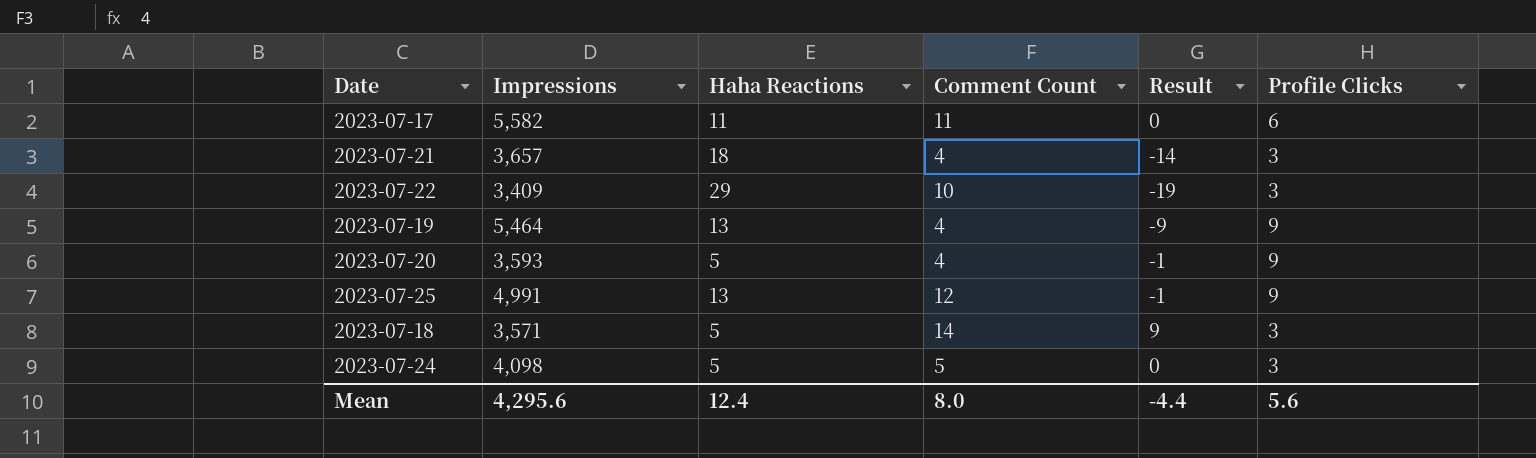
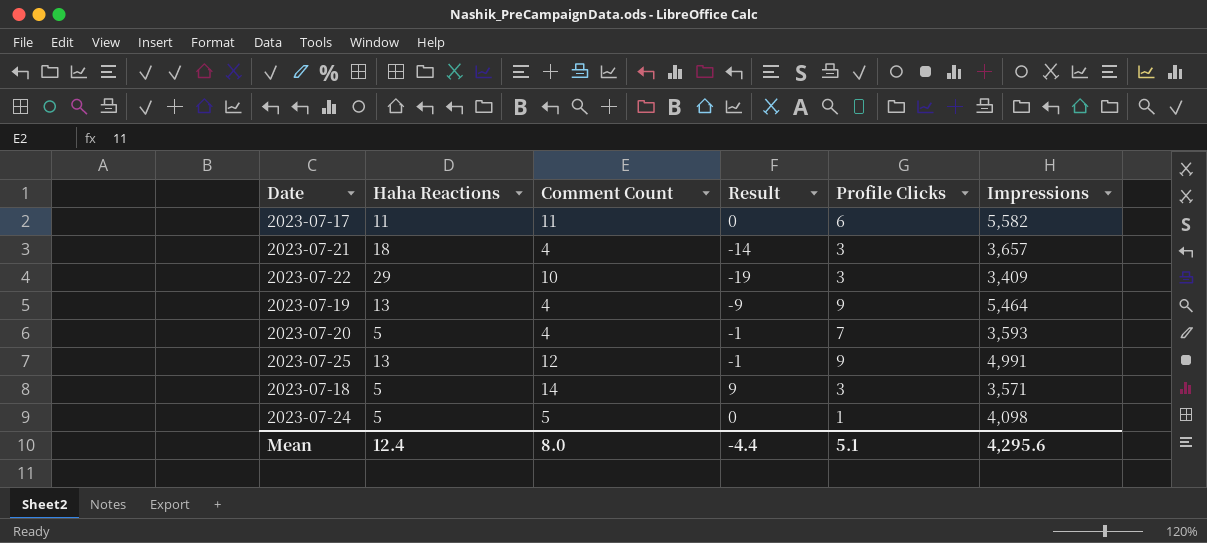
column Impressions | position: 2 -> 6
2023-07-20 | Profile Clicks: 9 -> 7
2023-07-24 | Profile Clicks: 3 -> 1
Mean | Profile Clicks: 5.6 -> 5.1

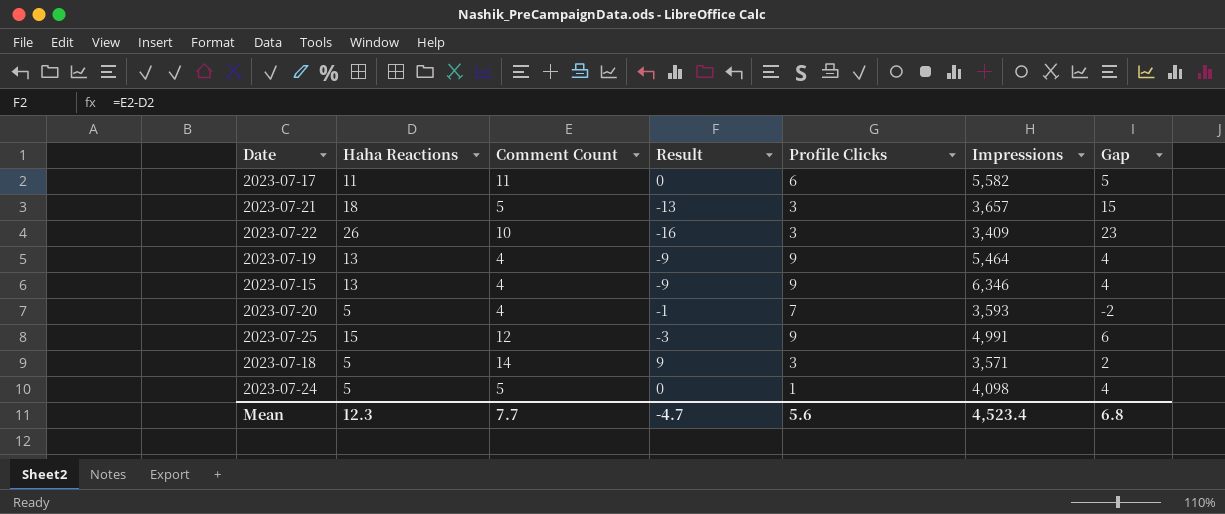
column Gap | formula: none -> [Haha Reactions] - [Profile Clicks]
2023-07-21 | Comment Count: 4 -> 5
2023-07-21 | Result: -14 -> -13
2023-07-22 | Haha Reactions: 29 -> 26
2023-07-22 | Result: -19 -> -16
row 2023-07-15: none -> 13 | 4 | -9 | 9 | 6,346 | 4
2023-07-25 | Haha Reactions: 13 -> 15
2023-07-25 | Result: -1 -> -3
Mean | Haha Reactions: 12.4 -> 12.3
Mean | Comment Count: 8.0 -> 7.7
Mean | Result: -4.4 -> -4.7
Mean | Profile Clicks: 5.1 -> 5.6
Mean | Impressions: 4,295.6 -> 4,523.4

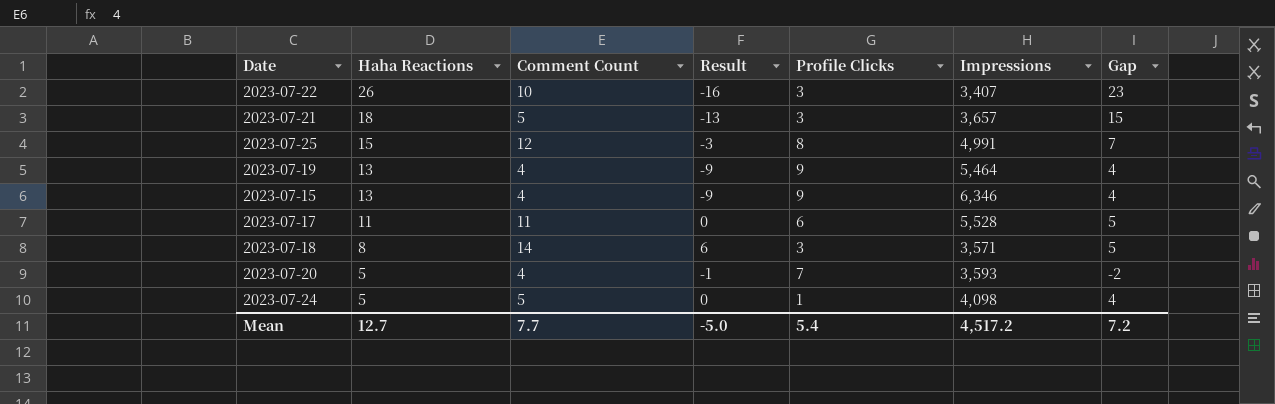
row order: none -> Haha Reactions descending
2023-07-22 | Impressions: 3,409 -> 3,407
2023-07-25 | Profile Clicks: 9 -> 8
2023-07-25 | Gap: 6 -> 7
2023-07-17 | Impressions: 5,582 -> 5,528
2023-07-18 | Haha Reactions: 5 -> 8
2023-07-18 | Result: 9 -> 6
2023-07-18 | Gap: 2 -> 5
Mean | Haha Reactions: 12.3 -> 12.7
Mean | Result: -4.7 -> -5.0
Mean | Profile Clicks: 5.6 -> 5.4
Mean | Impressions: 4,523.4 -> 4,517.2
Mean | Gap: 6.8 -> 7.2

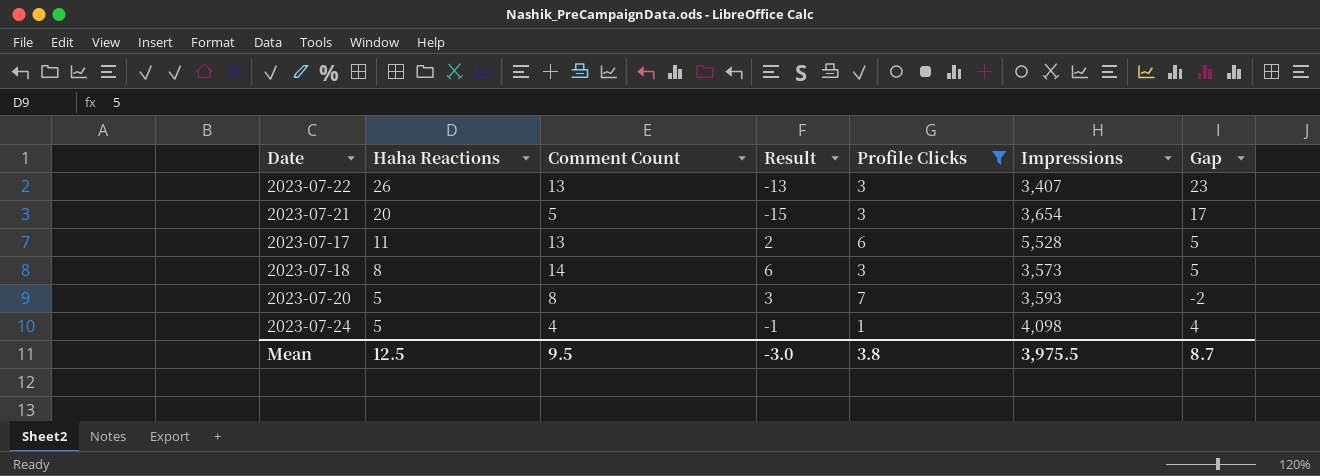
filter: none -> Profile Clicks <= 7
2023-07-22 | Comment Count: 10 -> 13
2023-07-22 | Result: -16 -> -13
2023-07-21 | Haha Reactions: 18 -> 20
2023-07-21 | Result: -13 -> -15
2023-07-21 | Impressions: 3,657 -> 3,654
2023-07-21 | Gap: 15 -> 17
2023-07-17 | Comment Count: 11 -> 13
2023-07-17 | Result: 0 -> 2
2023-07-18 | Impressions: 3,571 -> 3,573
2023-07-20 | Comment Count: 4 -> 8
2023-07-20 | Result: -1 -> 3
2023-07-24 | Comment Count: 5 -> 4
2023-07-24 | Result: 0 -> -1
Mean | Haha Reactions: 12.7 -> 12.5
Mean | Comment Count: 7.7 -> 9.5
Mean | Result: -5.0 -> -3.0
Mean | Profile Clicks: 5.4 -> 3.8
Mean | Impressions: 4,517.2 -> 3,975.5
Mean | Gap: 7.2 -> 8.7

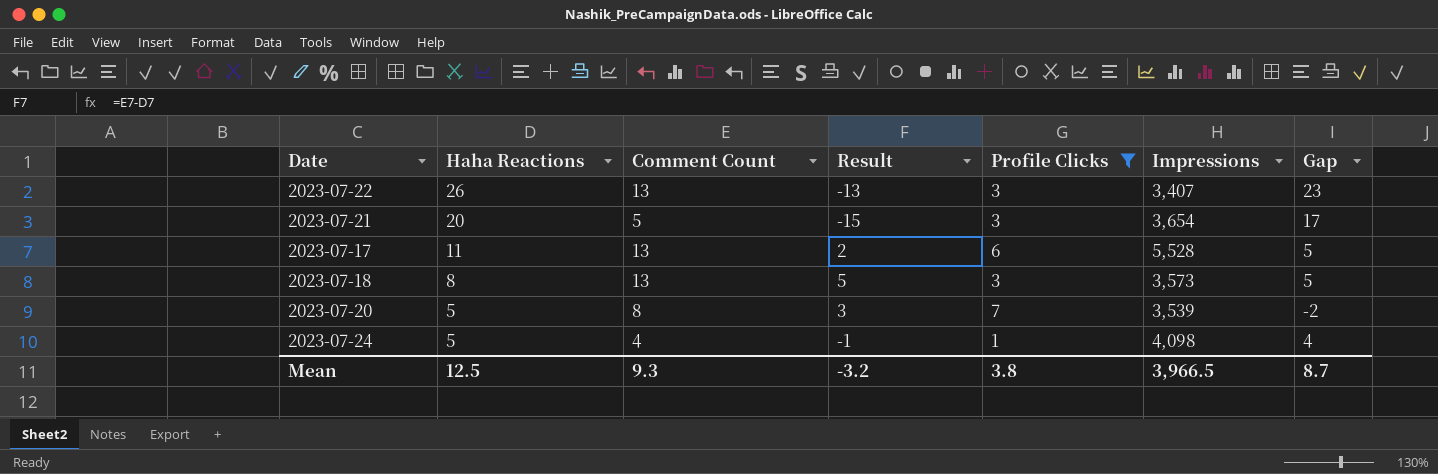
2023-07-18 | Comment Count: 14 -> 13
2023-07-18 | Result: 6 -> 5
2023-07-20 | Impressions: 3,593 -> 3,539
Mean | Comment Count: 9.5 -> 9.3
Mean | Result: -3.0 -> -3.2
Mean | Impressions: 3,975.5 -> 3,966.5

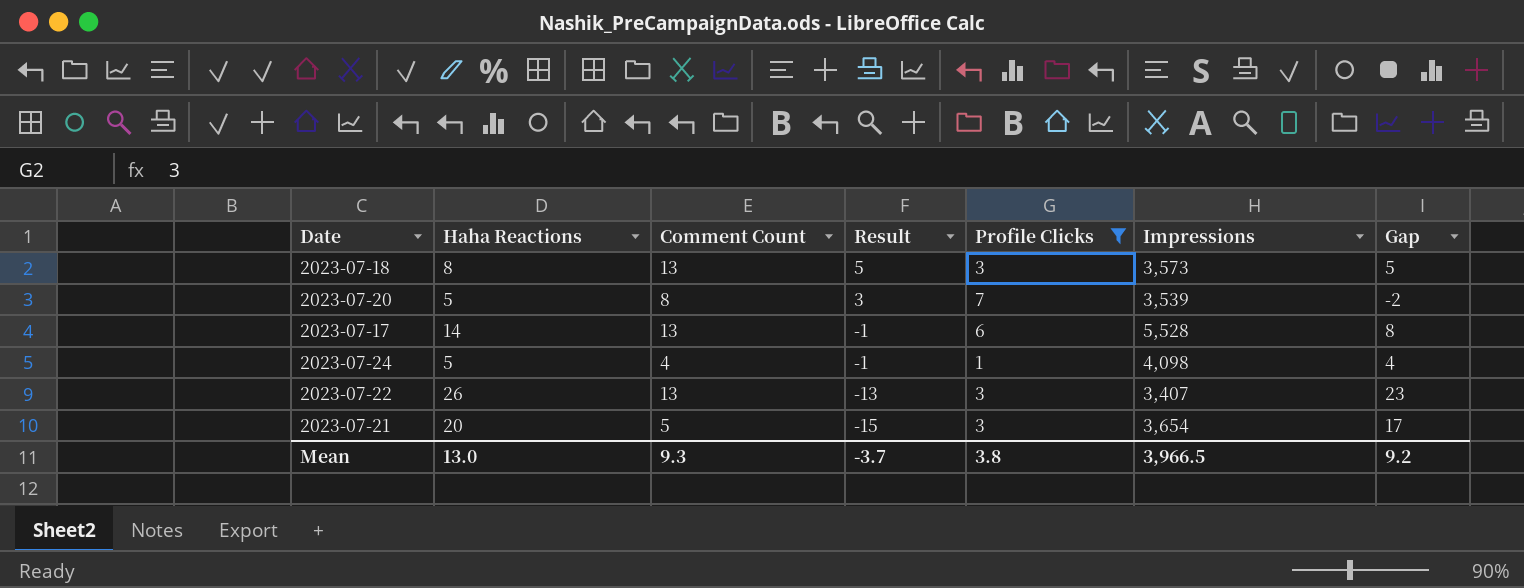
row order: Haha Reactions descending -> Result descending
2023-07-17 | Haha Reactions: 11 -> 14
2023-07-17 | Result: 2 -> -1
2023-07-17 | Gap: 5 -> 8
Mean | Haha Reactions: 12.5 -> 13.0
Mean | Result: -3.2 -> -3.7
Mean | Gap: 8.7 -> 9.2

